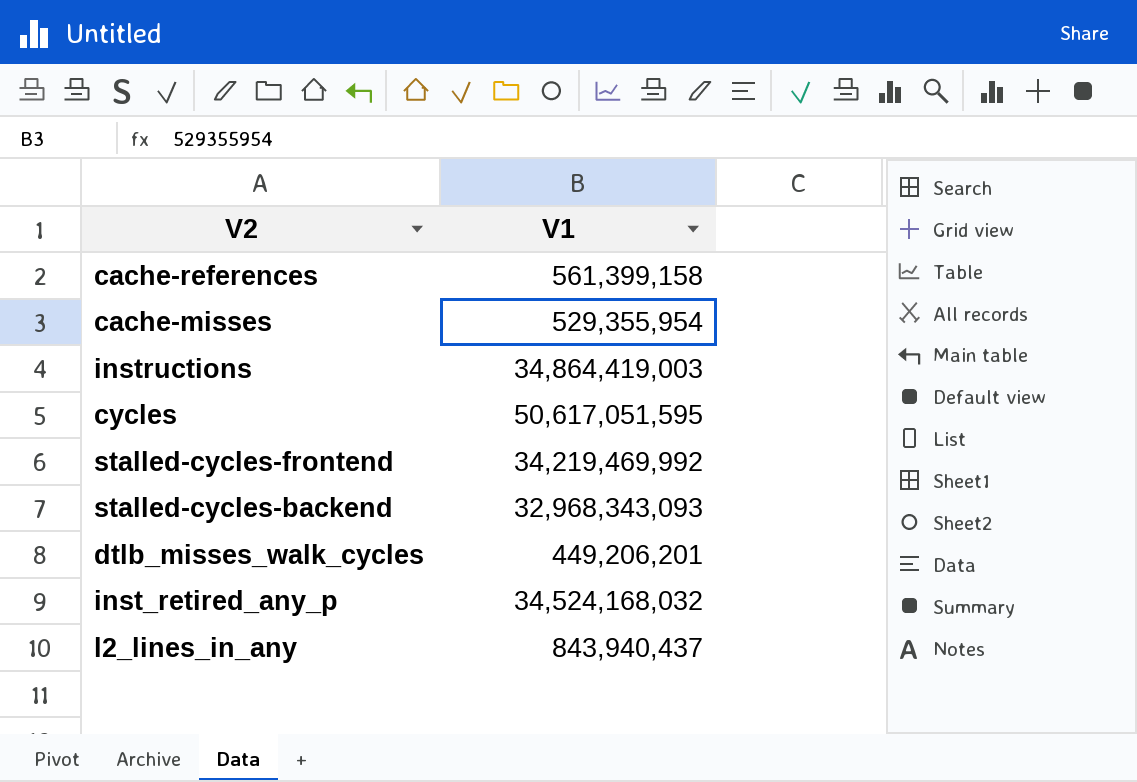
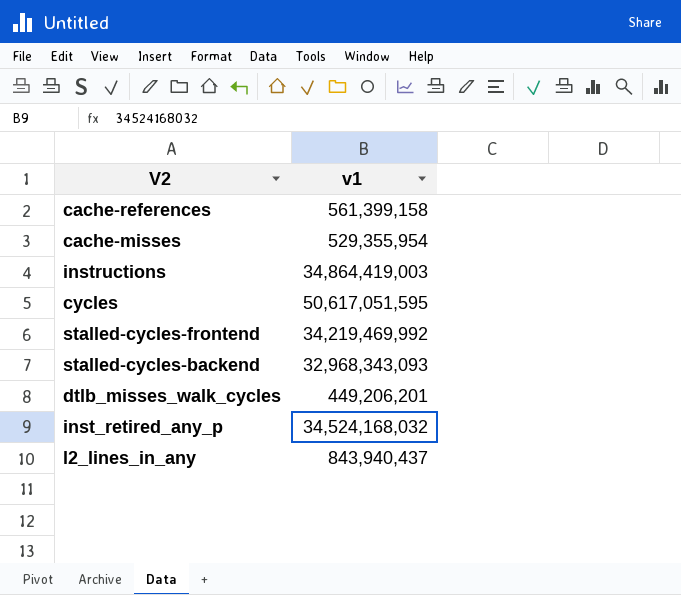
column name: V1 -> v1

